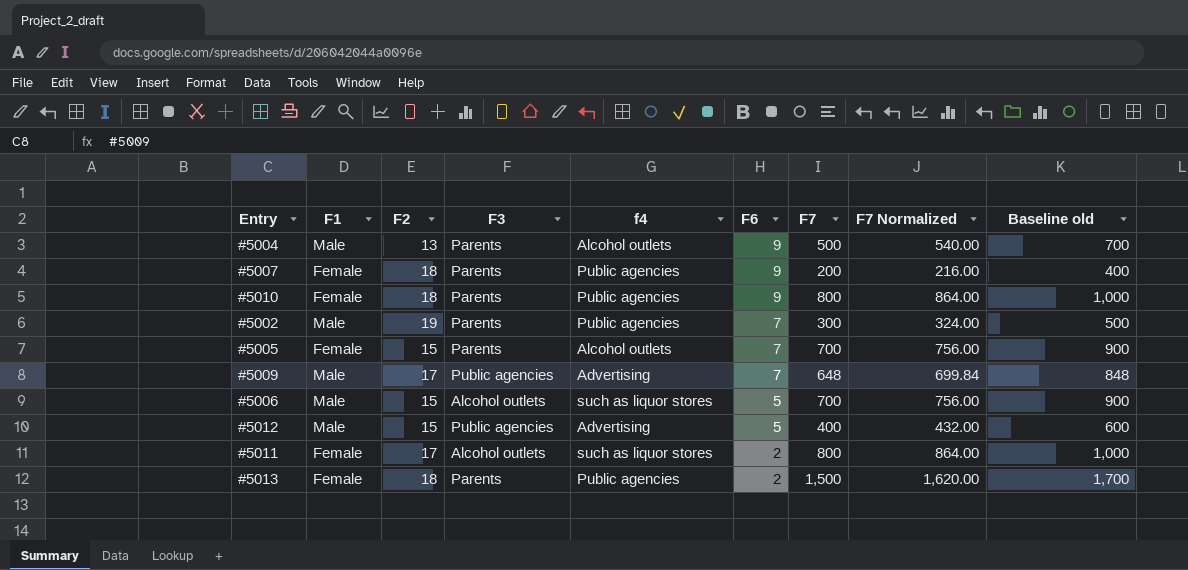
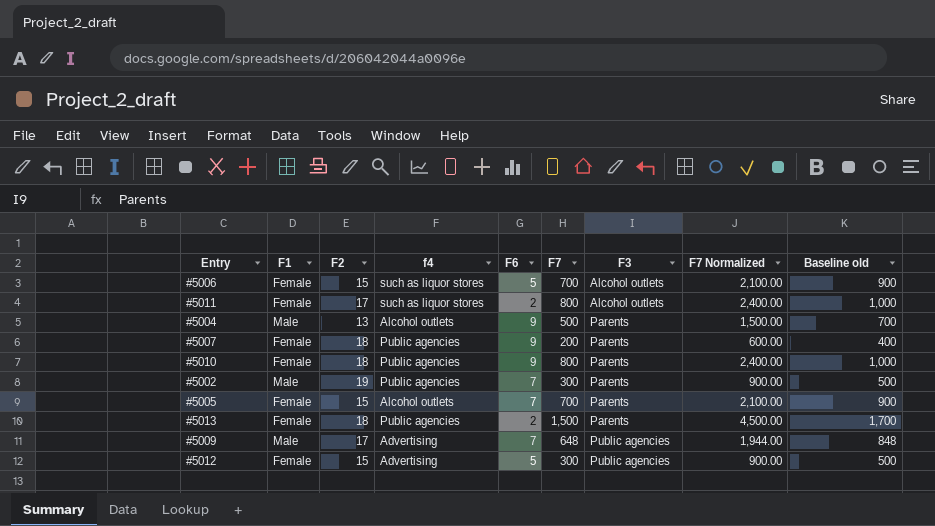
row order: F6 descending -> F3 ascending
column F3 | position: 4 -> 7
column F7 Normalized | formula: [F7] * 1.08 -> [F7] * 3
#5006 | F1: Male -> Female
#5012 | F1: Male -> Female
#5012 | F7: 400 -> 300
#5012 | Baseline old: 600 -> 500

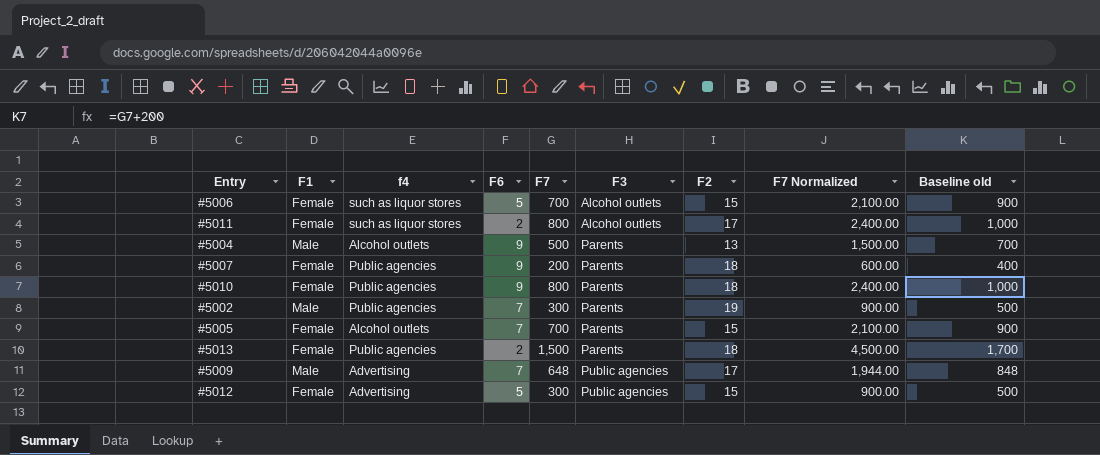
column F2 | position: 3 -> 7

